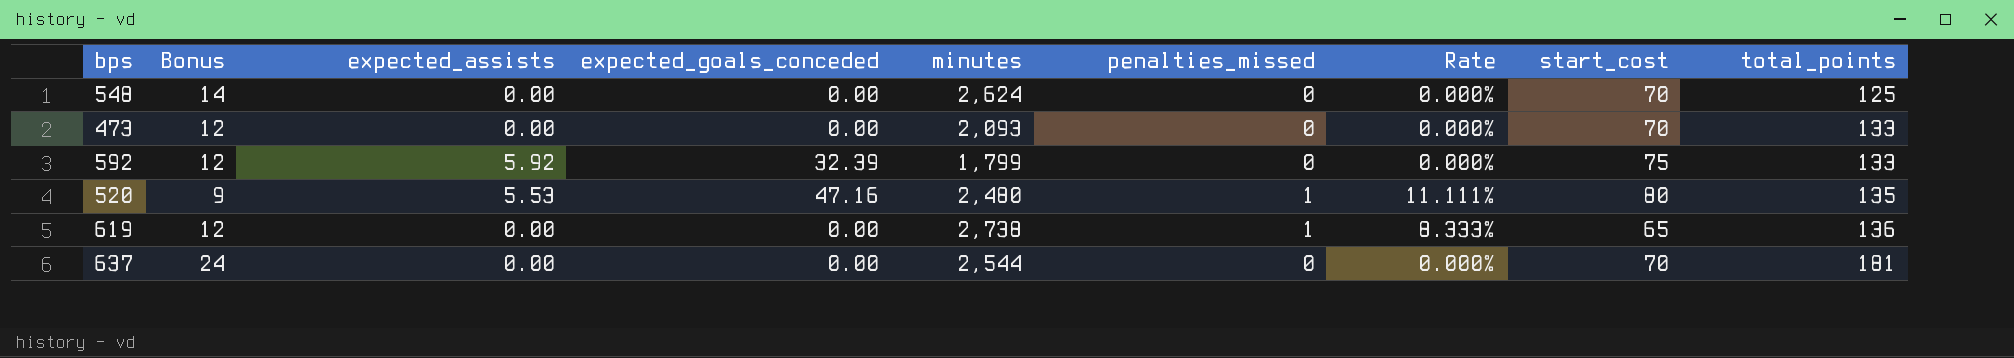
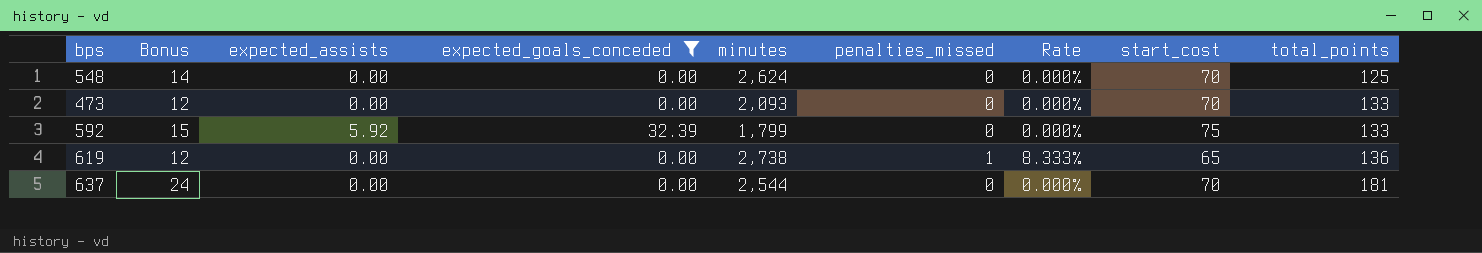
filter: none -> expected_goals_conceded != 47.16
592 | Bonus: 12 -> 15

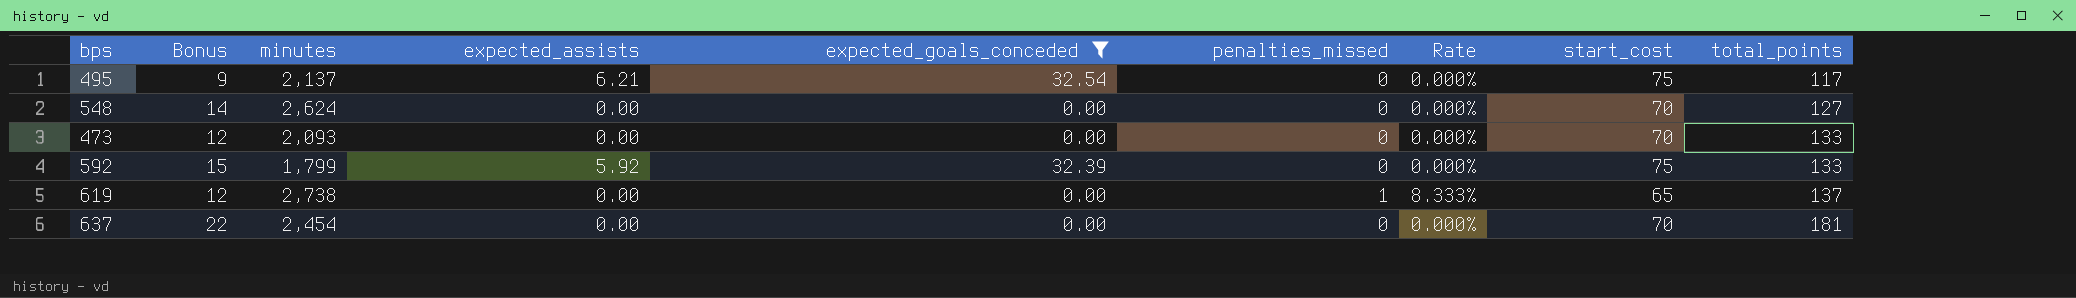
column minutes | position: 5 -> 3
row 495: none -> 9 | 2,137 | 6.21 | 32.54 | 0 | 0.000% | 75 | 117
548 | total_points: 125 -> 127
619 | total_points: 136 -> 137
637 | Bonus: 24 -> 22
637 | minutes: 2,544 -> 2,454

